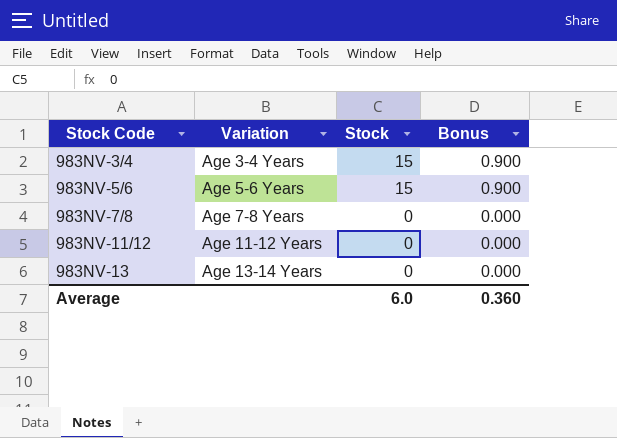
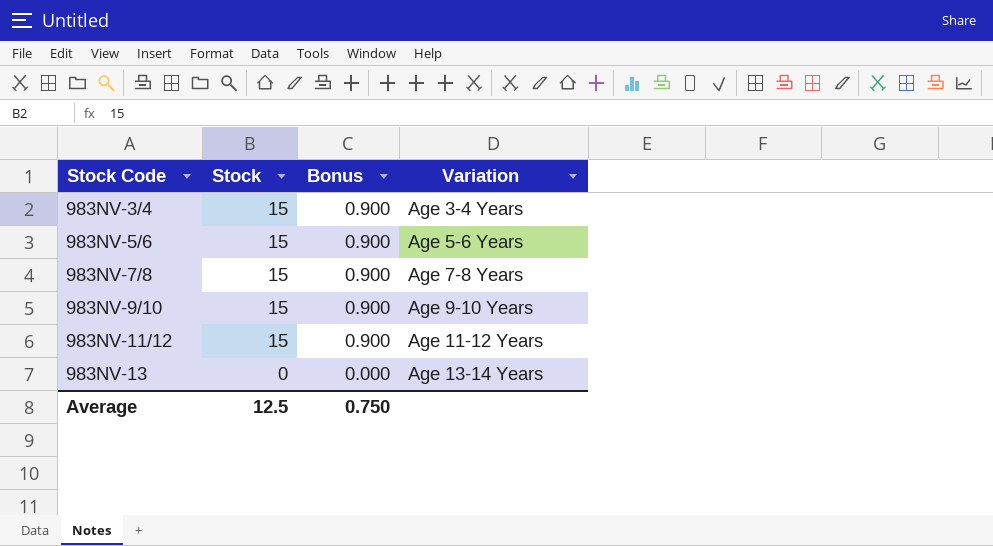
column Variation | position: 2 -> 4
983NV-7/8 | Stock: 0 -> 15
983NV-7/8 | Bonus: 0.000 -> 0.900
row 983NV-9/10: none -> 15 | 0.900 | Age 9-10 Years
983NV-11/12 | Stock: 0 -> 15
983NV-11/12 | Bonus: 0.000 -> 0.900
Average | Stock: 6.0 -> 12.5
Average | Bonus: 0.360 -> 0.750

